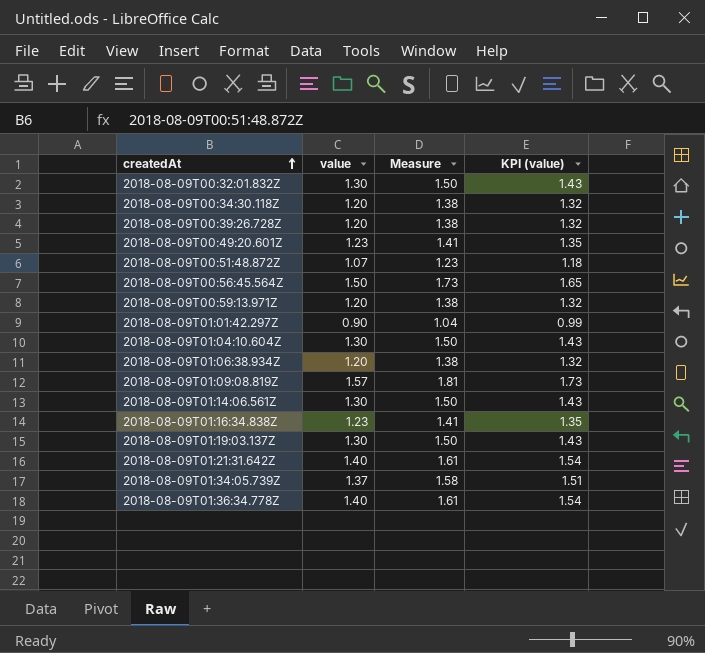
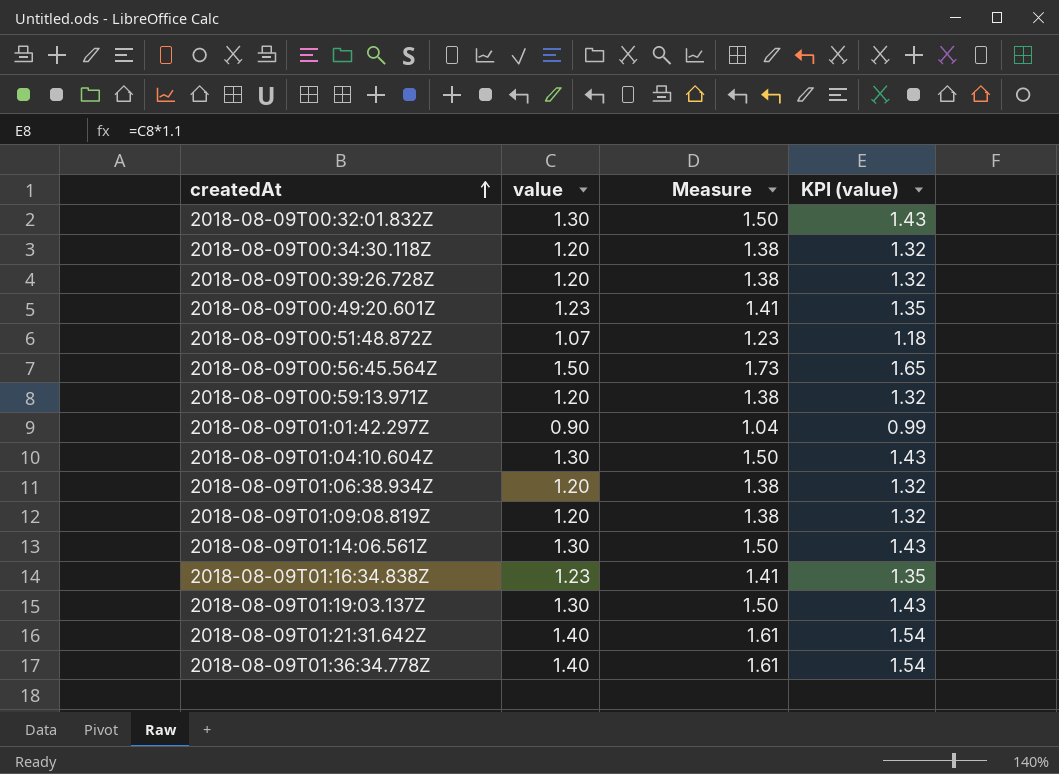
row 2018-08-09T01:34:05.739Z: 1.37 | 1.58 | 1.51 -> none
2018-08-09T01:09:08.819Z | value: 1.57 -> 1.20
2018-08-09T01:09:08.819Z | Measure: 1.81 -> 1.38
2018-08-09T01:09:08.819Z | KPI (value): 1.73 -> 1.32

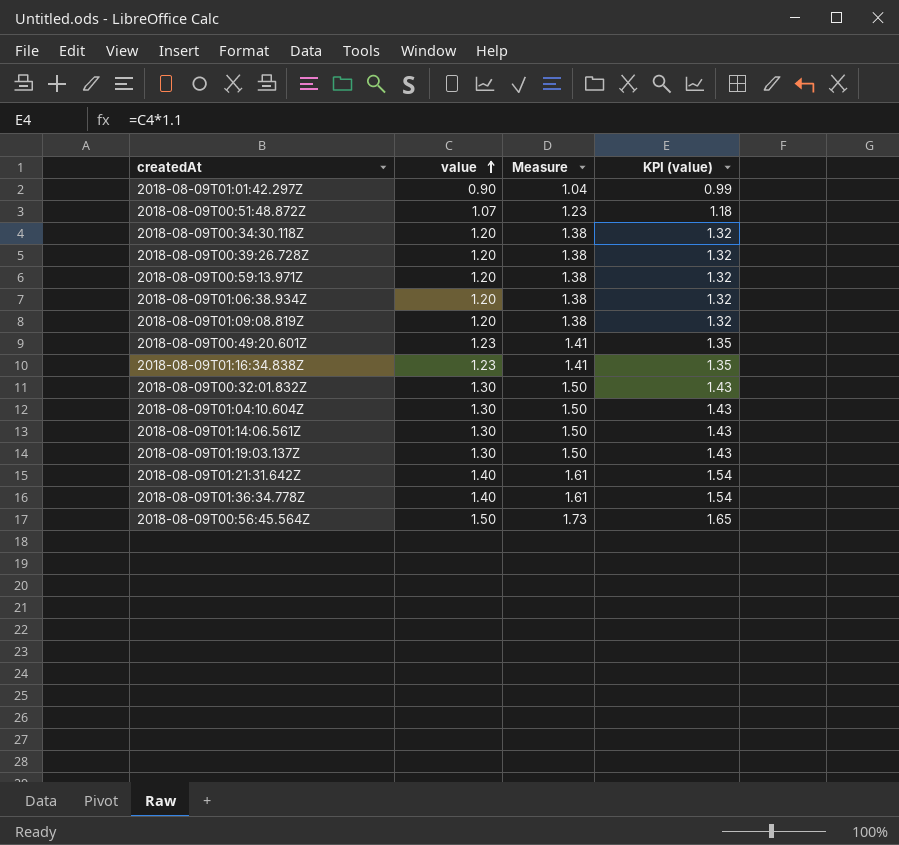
row order: createdAt ascending -> value ascending

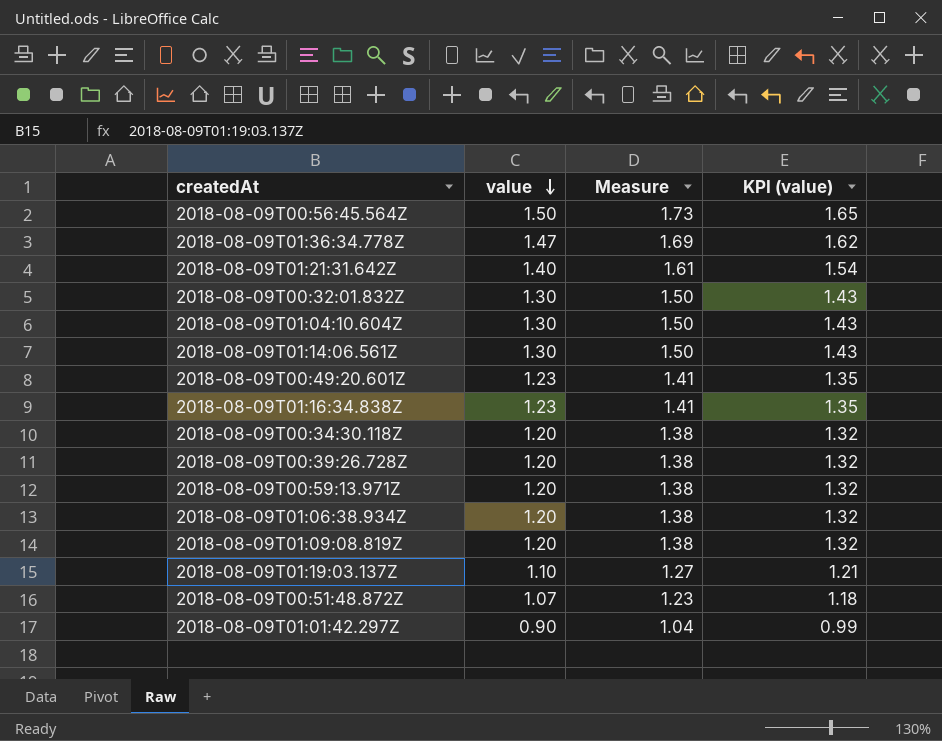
row order: value ascending -> value descending
2018-08-09T01:36:34.778Z | value: 1.40 -> 1.47
2018-08-09T01:36:34.778Z | Measure: 1.61 -> 1.69
2018-08-09T01:36:34.778Z | KPI (value): 1.54 -> 1.62
2018-08-09T01:19:03.137Z | value: 1.30 -> 1.10
2018-08-09T01:19:03.137Z | Measure: 1.50 -> 1.27
2018-08-09T01:19:03.137Z | KPI (value): 1.43 -> 1.21

